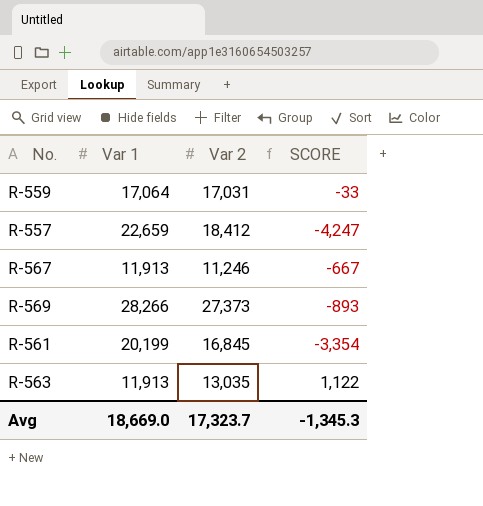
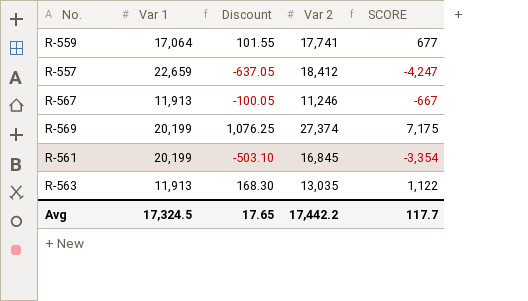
column Discount | formula: none -> [SCORE] * 0.15
R-559 | Var 2: 17,031 -> 17,741
R-559 | SCORE: -33 -> 677
R-569 | Var 1: 28,266 -> 20,199
R-569 | Var 2: 27,373 -> 27,374
R-569 | SCORE: -893 -> 7,175
Avg | Var 1: 18,669.0 -> 17,324.5
Avg | Var 2: 17,323.7 -> 17,442.2
Avg | SCORE: -1,345.3 -> 117.7

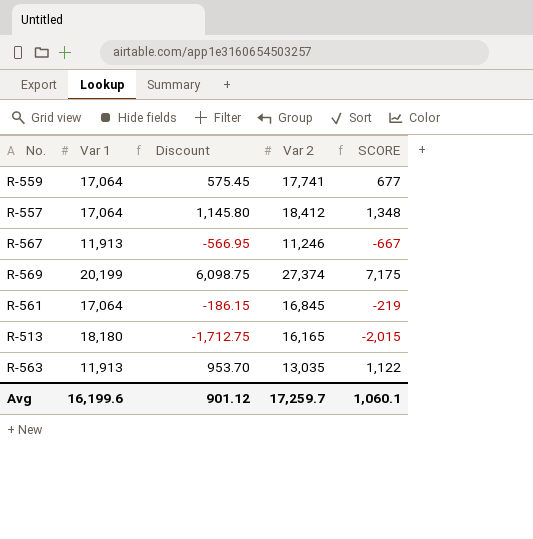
column Discount | formula: [SCORE] * 0.15 -> [SCORE] * 0.85
R-557 | Var 1: 22,659 -> 17,064
R-557 | SCORE: -4,247 -> 1,348
R-561 | Var 1: 20,199 -> 17,064
R-561 | SCORE: -3,354 -> -219
row R-513: none -> 18,180 | -1,712.75 | 16,165 | -2,015
Avg | Var 1: 17,324.5 -> 16,199.6
Avg | Discount: 17.65 -> 901.12
Avg | Var 2: 17,442.2 -> 17,259.7
Avg | SCORE: 117.7 -> 1,060.1

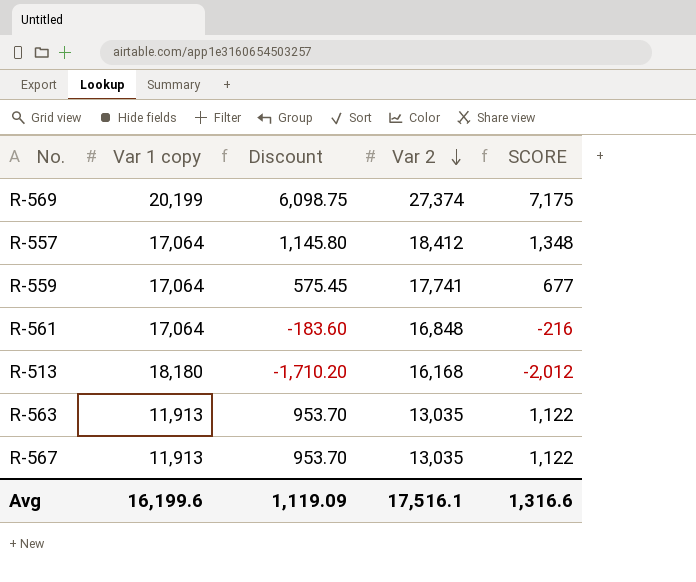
row order: none -> Var 2 descending
column name: Var 1 -> Var 1 copy
R-561 | Discount: -186.15 -> -183.60
R-561 | Var 2: 16,845 -> 16,848
R-561 | SCORE: -219 -> -216
R-513 | Discount: -1,712.75 -> -1,710.20
R-513 | Var 2: 16,165 -> 16,168
R-513 | SCORE: -2,015 -> -2,012
R-567 | Discount: -566.95 -> 953.70
R-567 | Var 2: 11,246 -> 13,035
R-567 | SCORE: -667 -> 1,122
Avg | Discount: 901.12 -> 1,119.09
Avg | Var 2: 17,259.7 -> 17,516.1
Avg | SCORE: 1,060.1 -> 1,316.6

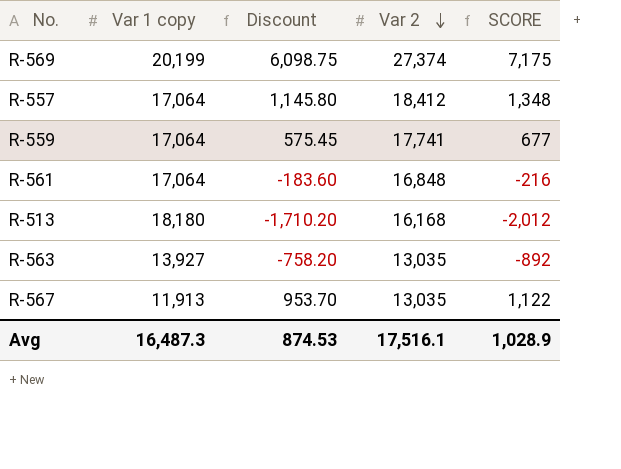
R-563 | Var 1 copy: 11,913 -> 13,927
R-563 | Discount: 953.70 -> -758.20
R-563 | SCORE: 1,122 -> -892
Avg | Var 1 copy: 16,199.6 -> 16,487.3
Avg | Discount: 1,119.09 -> 874.53
Avg | SCORE: 1,316.6 -> 1,028.9

